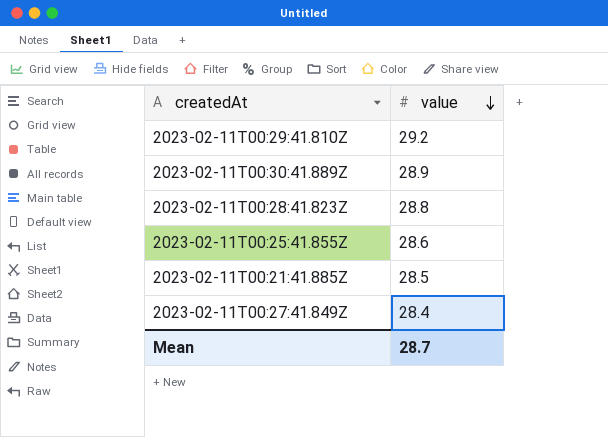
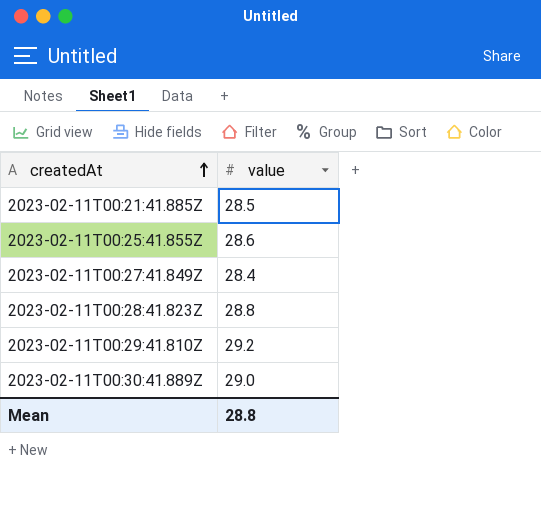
row order: value descending -> createdAt ascending
2023-02-11T00:30:41.889Z | value: 28.9 -> 29.0
Mean | value: 28.7 -> 28.8

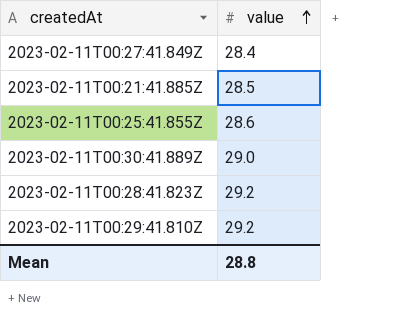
row order: createdAt ascending -> value ascending
2023-02-11T00:28:41.823Z | value: 28.8 -> 29.2

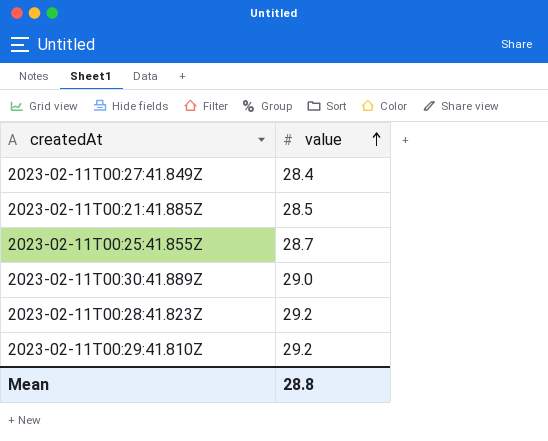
2023-02-11T00:25:41.855Z | value: 28.6 -> 28.7

